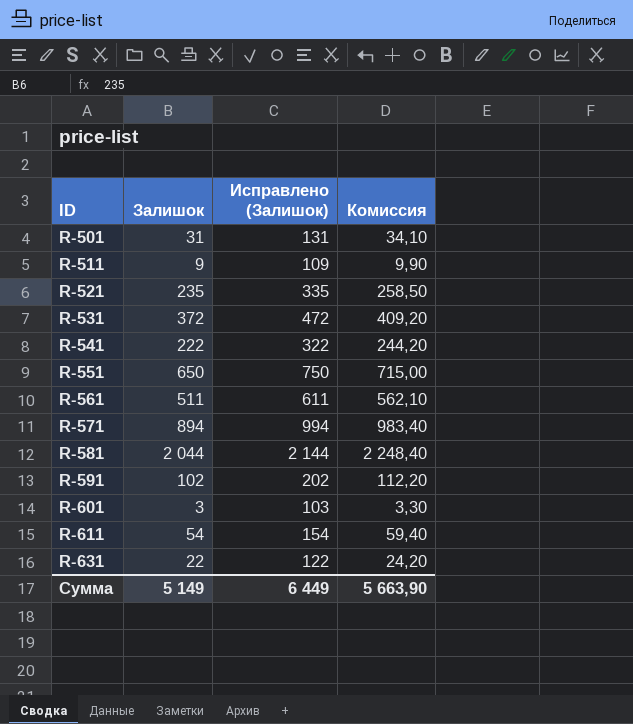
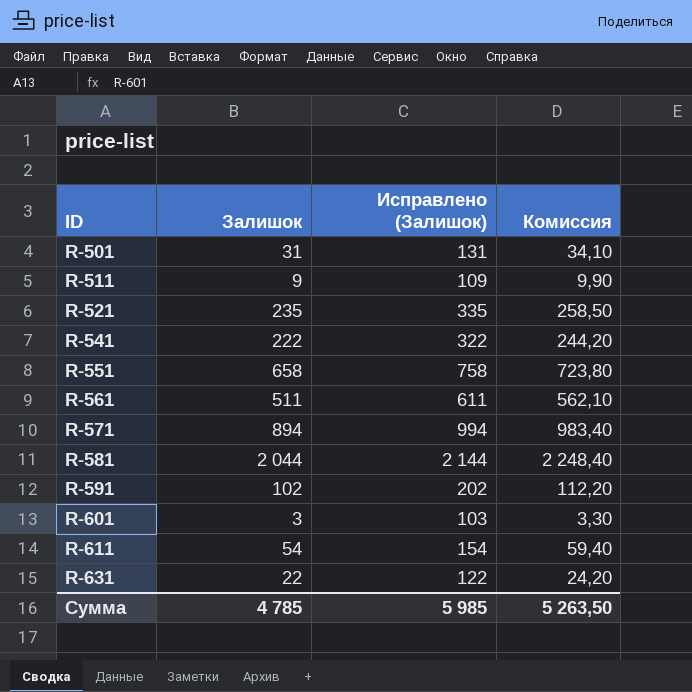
row R-531: 372 | 472 | 409,20 -> none
R-551 | Залишок: 650 -> 658
R-551 | Исправлено (Залишок): 750 -> 758
R-551 | Комиссия: 715,00 -> 723,80
Сумма | Залишок: 5 149 -> 4 785
Сумма | Исправлено (Залишок): 6 449 -> 5 985
Сумма | Комиссия: 5 663,90 -> 5 263,50

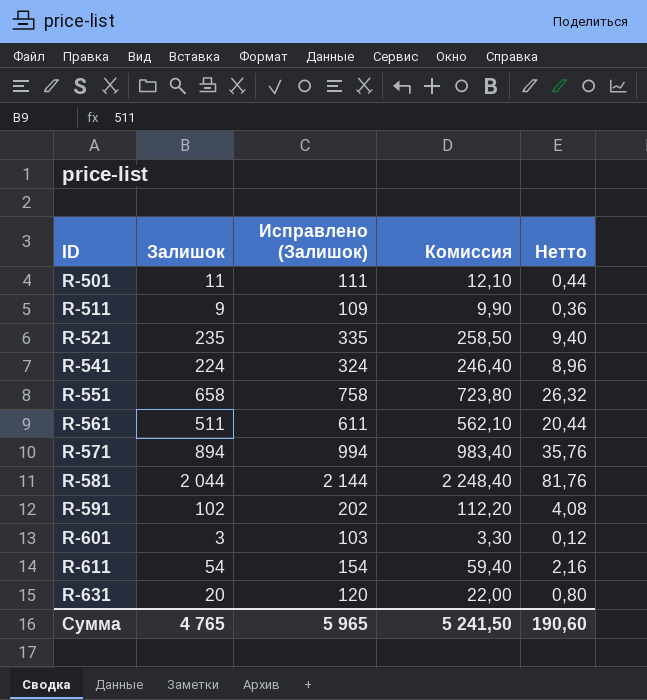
column Нетто | formula: none -> [Залишок] * 0,04
R-501 | Залишок: 31 -> 11
R-501 | Исправлено (Залишок): 131 -> 111
R-501 | Комиссия: 34,10 -> 12,10
R-541 | Залишок: 222 -> 224
R-541 | Исправлено (Залишок): 322 -> 324
R-541 | Комиссия: 244,20 -> 246,40
R-631 | Залишок: 22 -> 20
R-631 | Исправлено (Залишок): 122 -> 120
R-631 | Комиссия: 24,20 -> 22,00
Сумма | Залишок: 4 785 -> 4 765
Сумма | Исправлено (Залишок): 5 985 -> 5 965
Сумма | Комиссия: 5 263,50 -> 5 241,50

